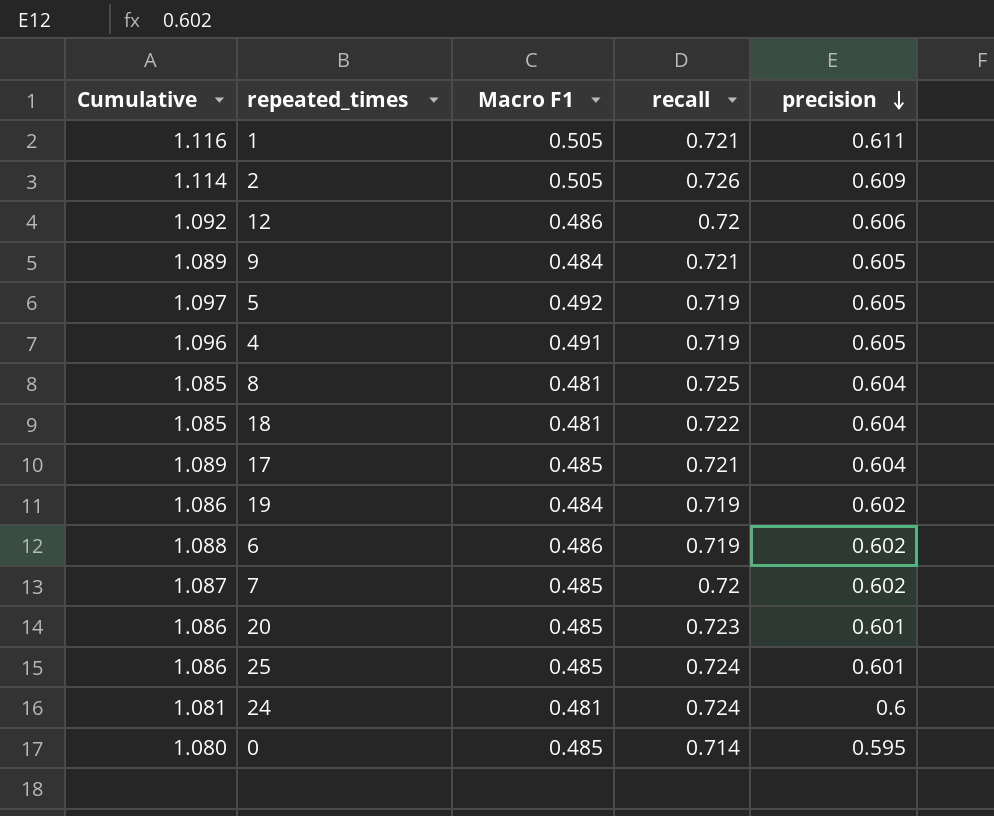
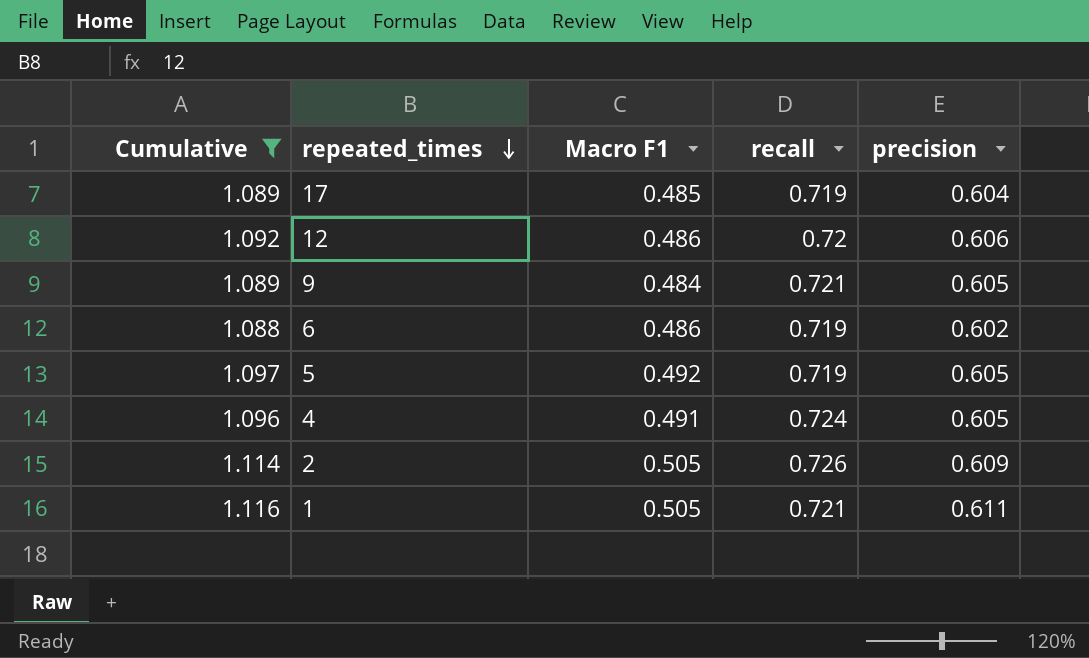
filter: none -> Cumulative >= 1.088
row order: precision descending -> repeated_times descending
17 | recall: 0.721 -> 0.719
4 | recall: 0.719 -> 0.724

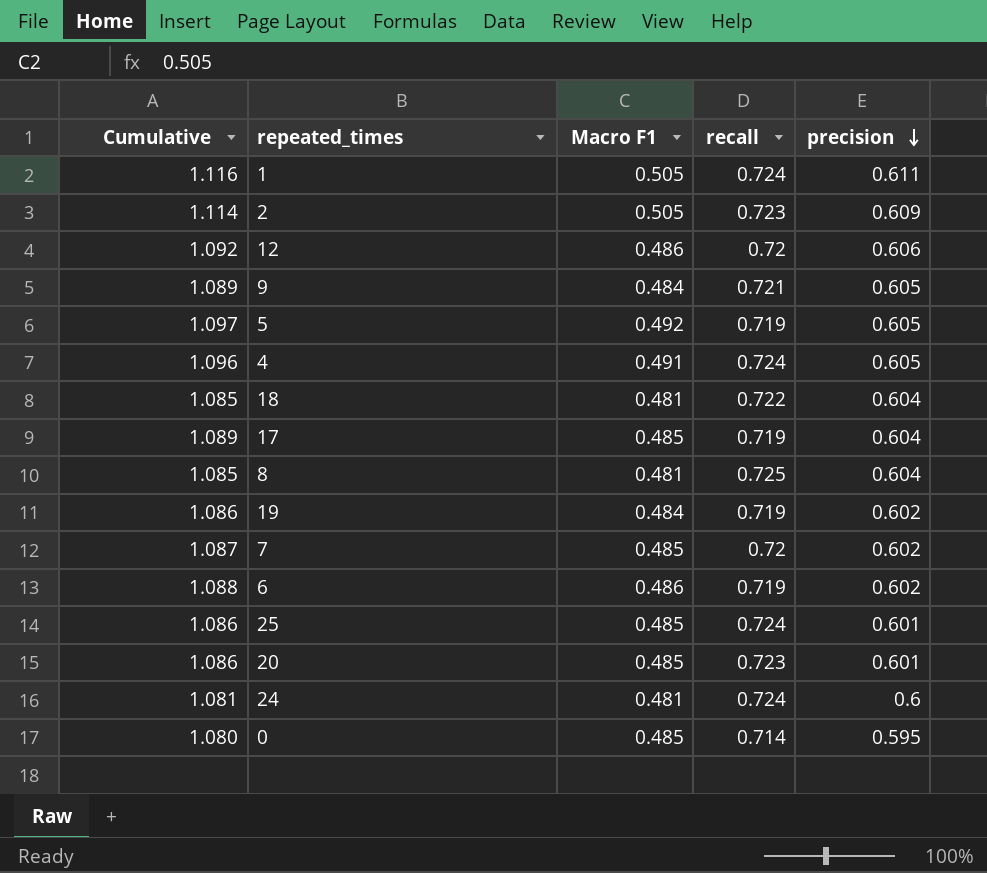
filter: Cumulative >= 1.088 -> none
row order: repeated_times descending -> precision descending
1 | recall: 0.721 -> 0.724
2 | recall: 0.726 -> 0.723

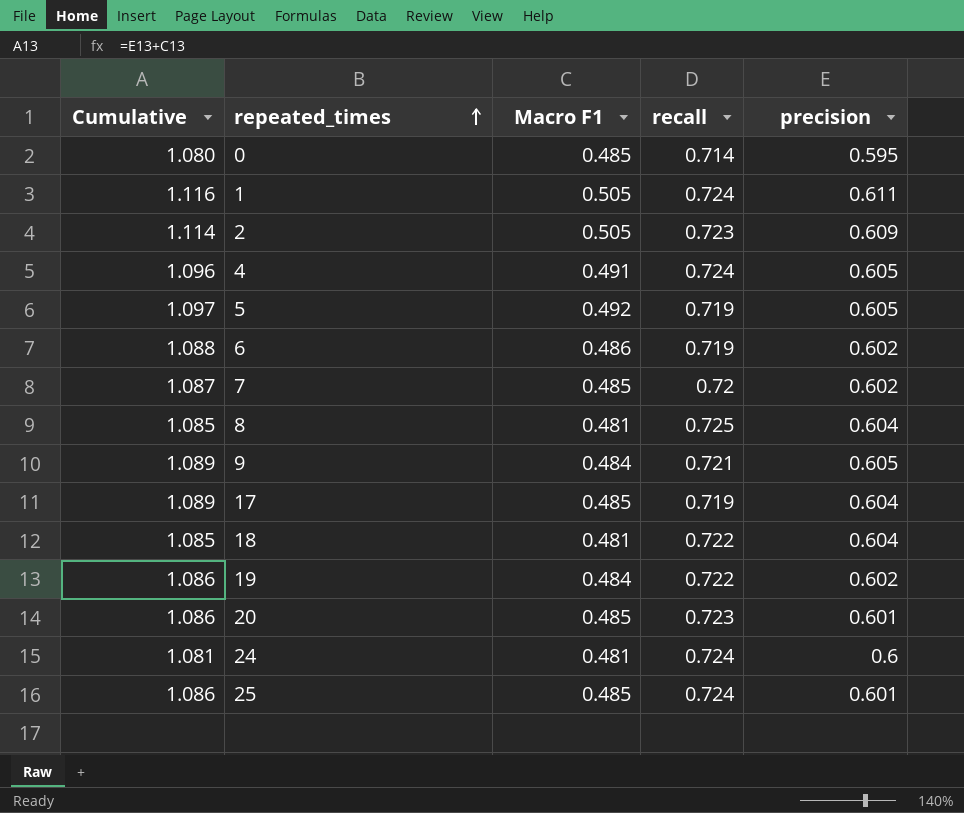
row order: precision descending -> repeated_times ascending
row 12: 1.092 | 0.486 | 0.72 | 0.606 -> none
19 | recall: 0.719 -> 0.722

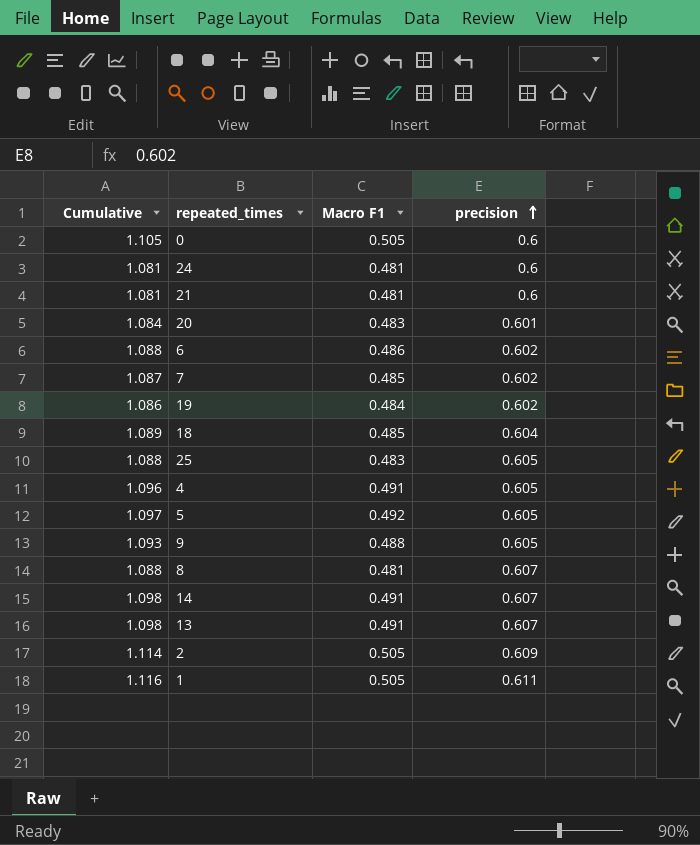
row order: repeated_times ascending -> precision ascending
column recall | position: 4 -> none
row 17: 1.089 | 0.485 | 0.719 | 0.604 -> none
0 | Cumulative: 1.080 -> 1.105
0 | Macro F1: 0.485 -> 0.505
0 | precision: 0.595 -> 0.6
row 21: none -> 1.081 | 0.481 | 0.6
20 | Cumulative: 1.086 -> 1.084
20 | Macro F1: 0.485 -> 0.483
18 | Cumulative: 1.085 -> 1.089
18 | Macro F1: 0.481 -> 0.485
25 | Cumulative: 1.086 -> 1.088
25 | Macro F1: 0.485 -> 0.483
25 | precision: 0.601 -> 0.605
9 | Cumulative: 1.089 -> 1.093
9 | Macro F1: 0.484 -> 0.488
8 | Cumulative: 1.085 -> 1.088
8 | precision: 0.604 -> 0.607
row 14: none -> 1.098 | 0.491 | 0.607
row 13: none -> 1.098 | 0.491 | 0.607

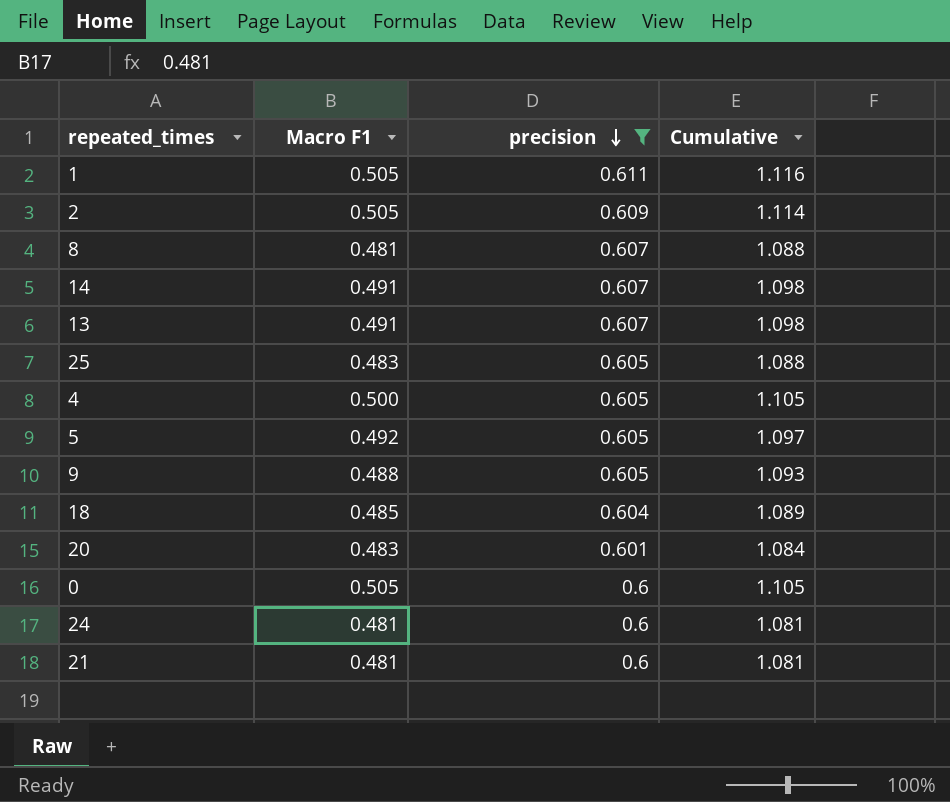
filter: none -> precision != 0.602
row order: precision ascending -> precision descending
column Cumulative | position: 1 -> 4
4 | Macro F1: 0.491 -> 0.500
4 | Cumulative: 1.096 -> 1.105

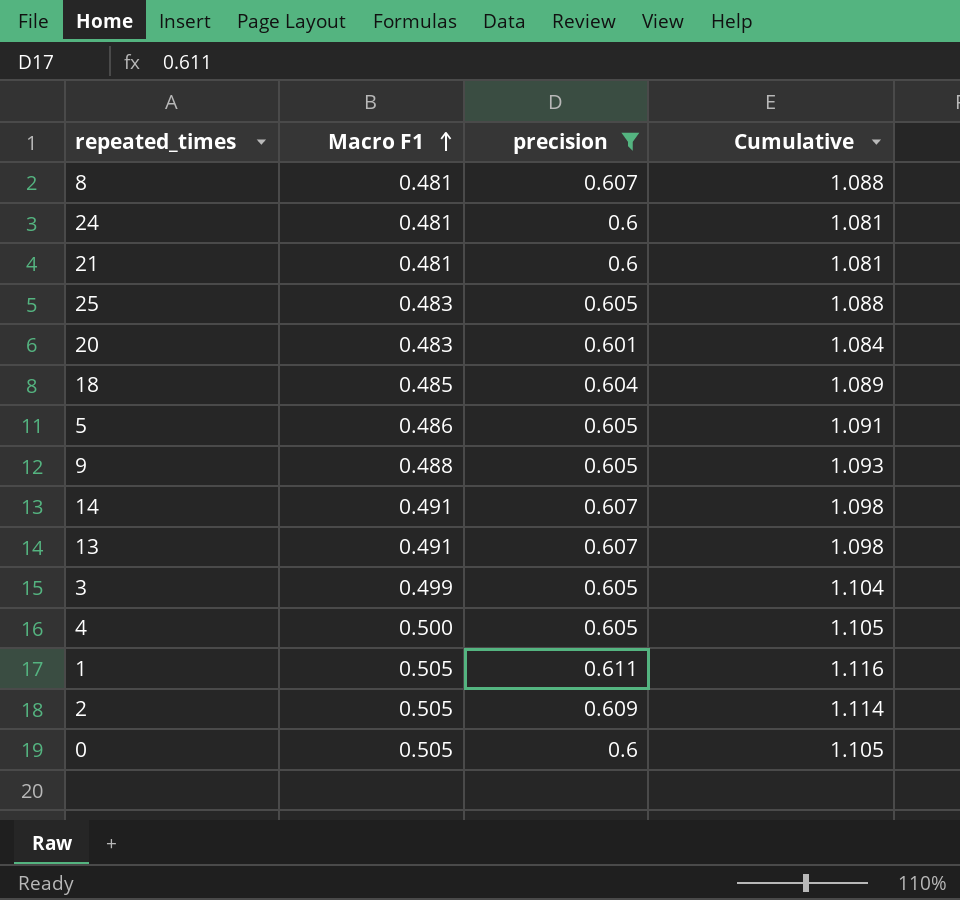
row order: precision descending -> Macro F1 ascending
5 | Macro F1: 0.492 -> 0.486
5 | Cumulative: 1.097 -> 1.091
row 3: none -> 0.499 | 0.605 | 1.104

